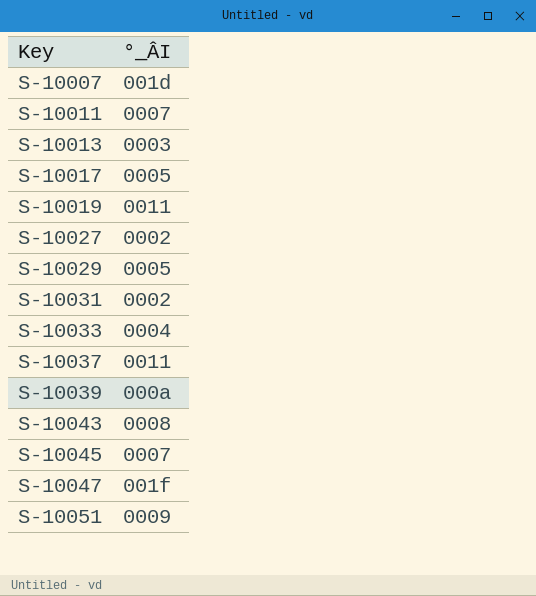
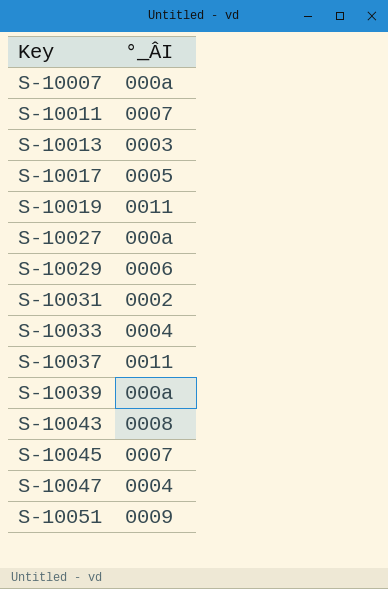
S-10007 | °_ÂI: 001d -> 000a
S-10027 | °_ÂI: 0002 -> 000a
S-10029 | °_ÂI: 0005 -> 0006
S-10047 | °_ÂI: 001f -> 0004

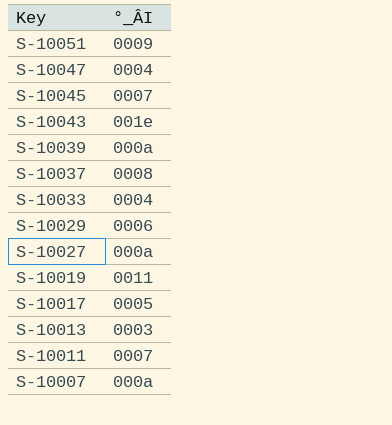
row order: Key ascending -> Key descending
row S-10031: 0002 -> none
S-10043 | °_ÂI: 0008 -> 001e
S-10037 | °_ÂI: 0011 -> 0008

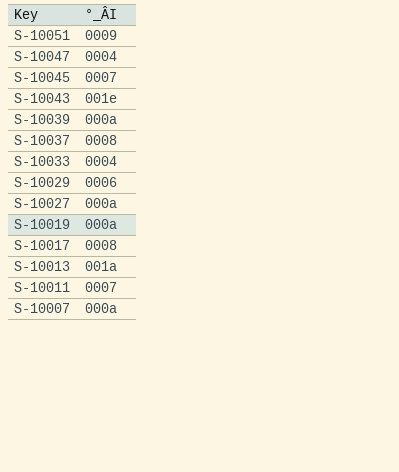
S-10019 | °_ÂI: 0011 -> 000a
S-10017 | °_ÂI: 0005 -> 0008
S-10013 | °_ÂI: 0003 -> 001a

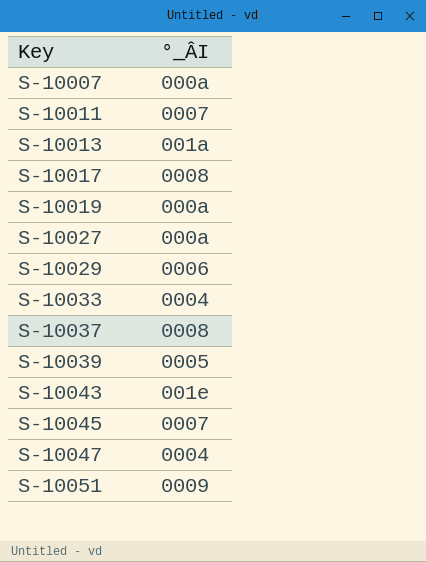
row order: Key descending -> Key ascending
S-10039 | °_ÂI: 000a -> 0005

